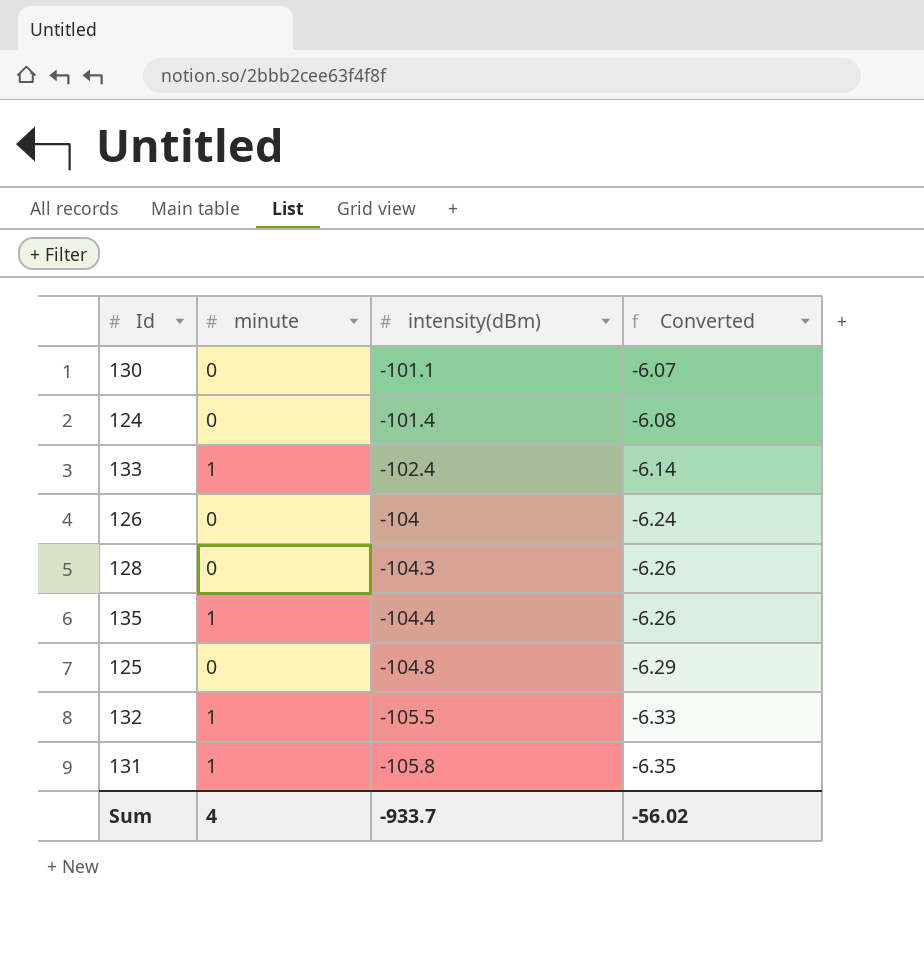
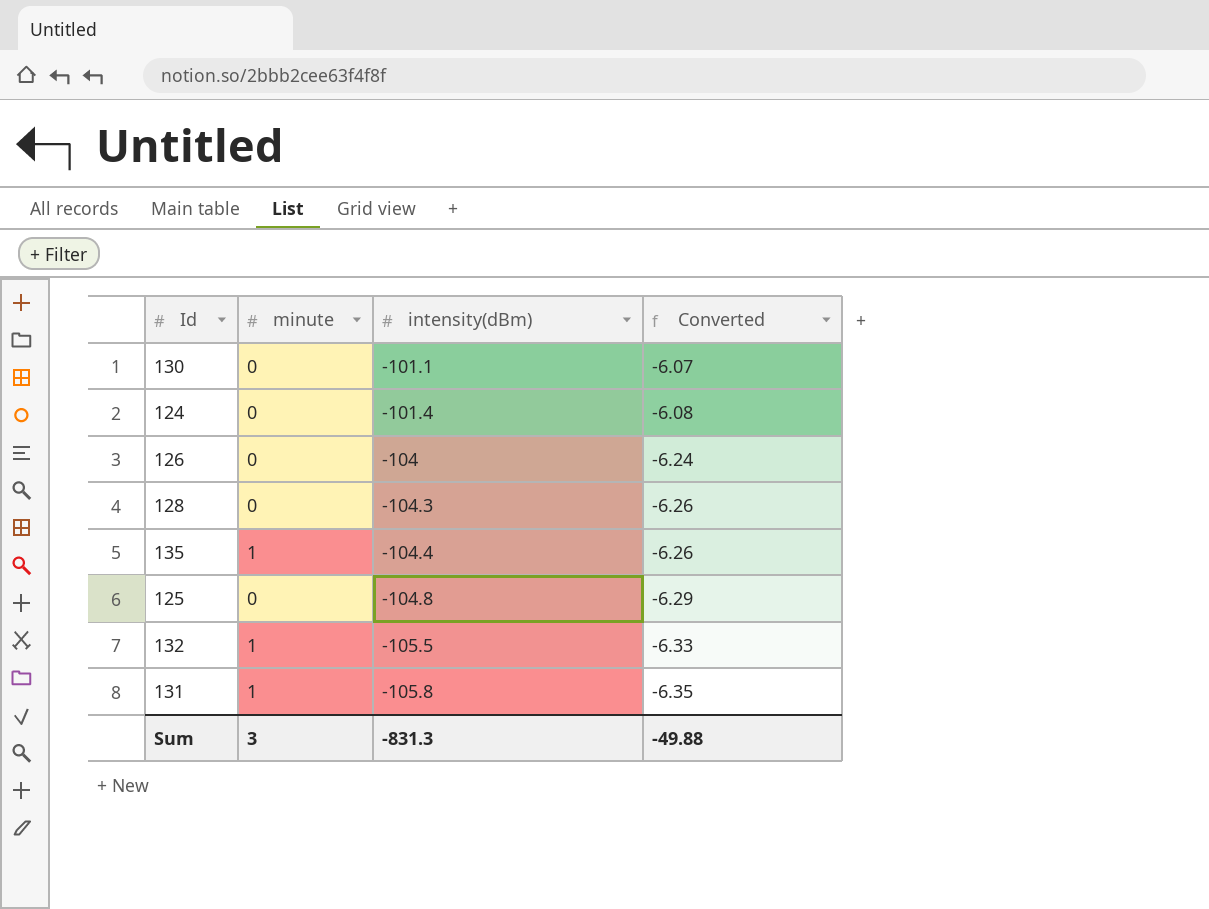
row 133: 1 | -102.4 | -6.14 -> none
Sum | minute: 4 -> 3
Sum | intensity(dBm): -933.7 -> -831.3
Sum | Converted: -56.02 -> -49.88

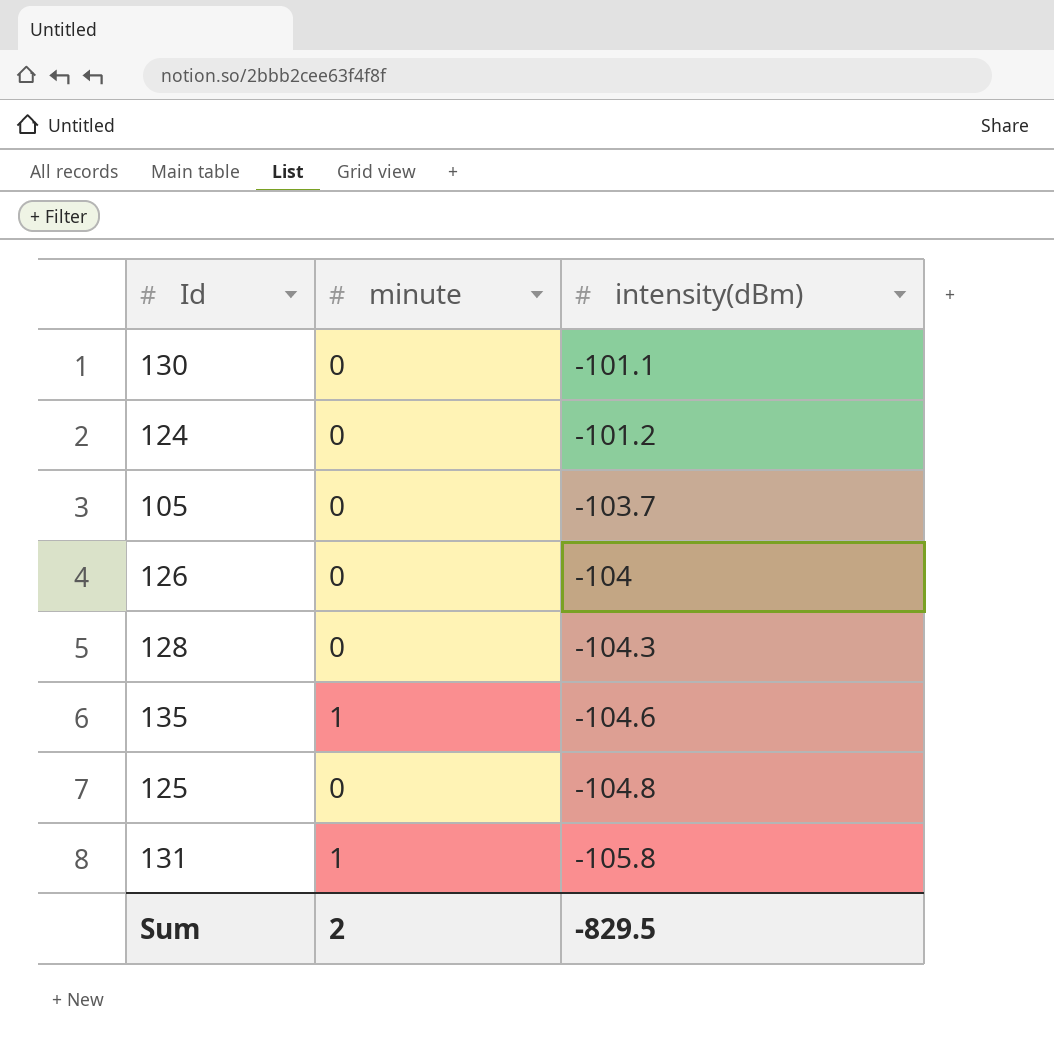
column Converted | formula: [intensity(dBm)] * 0.06 -> none
row 132: 1 | -105.5 | -6.33 -> none
124 | intensity(dBm): -101.4 -> -101.2
row 105: none -> 0 | -103.7
135 | intensity(dBm): -104.4 -> -104.6
Sum | minute: 3 -> 2
Sum | intensity(dBm): -831.3 -> -829.5

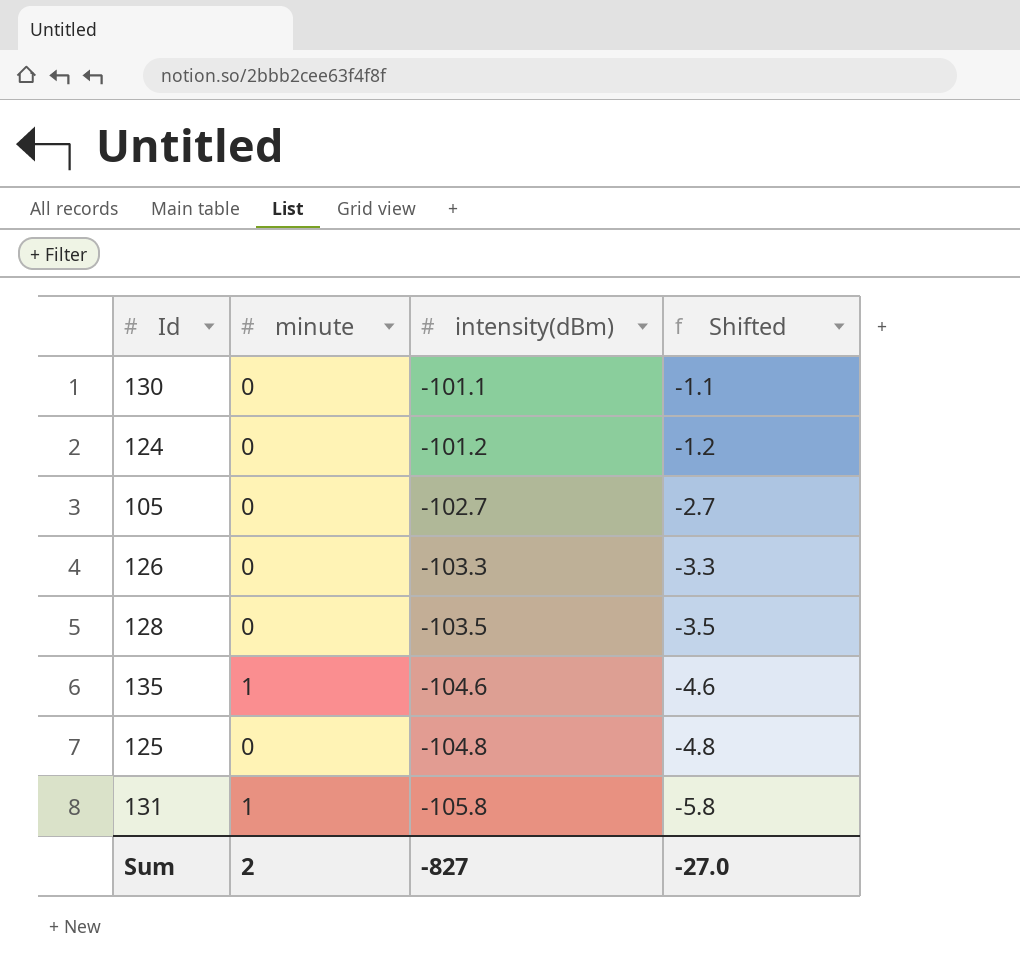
column Shifted | formula: none -> [intensity(dBm)] + 100
105 | intensity(dBm): -103.7 -> -102.7
126 | intensity(dBm): -104 -> -103.3
128 | intensity(dBm): -104.3 -> -103.5
Sum | intensity(dBm): -829.5 -> -827

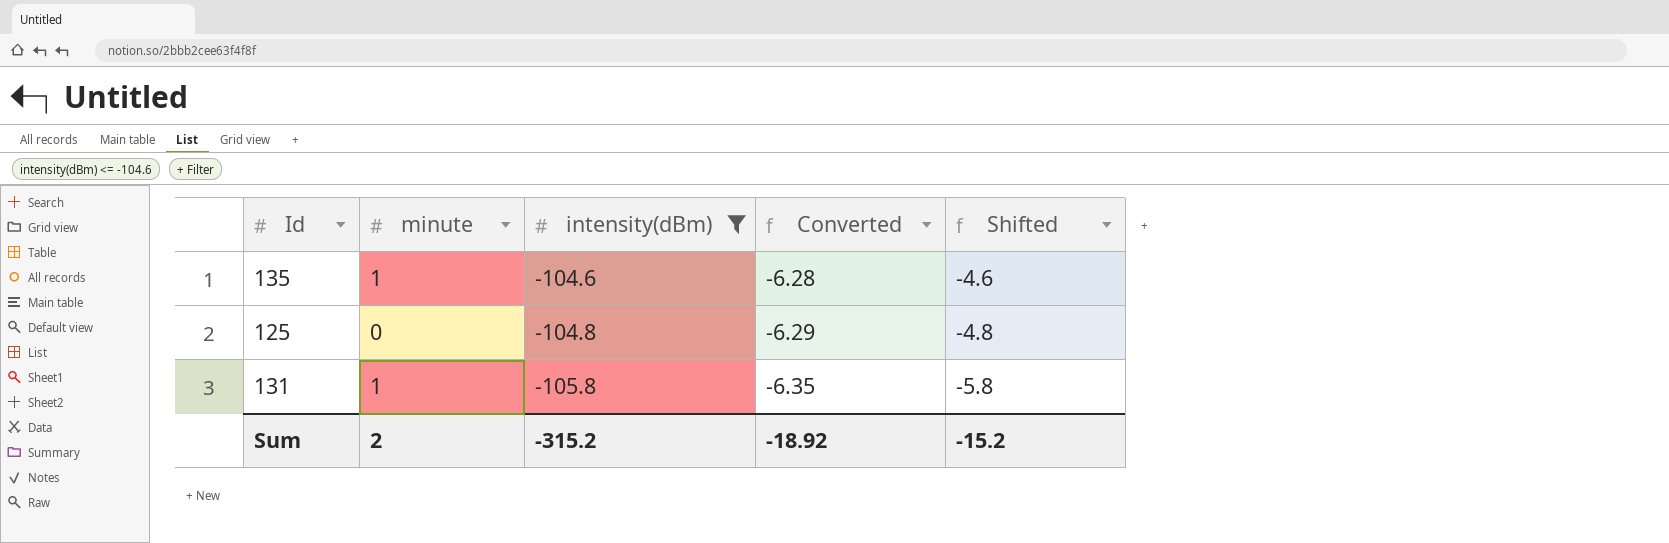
filter: none -> intensity(dBm) <= -104.6
column Converted | formula: none -> [intensity(dBm)] * 0.06
Sum | intensity(dBm): -827 -> -315.2
Sum | Shifted: -27.0 -> -15.2

